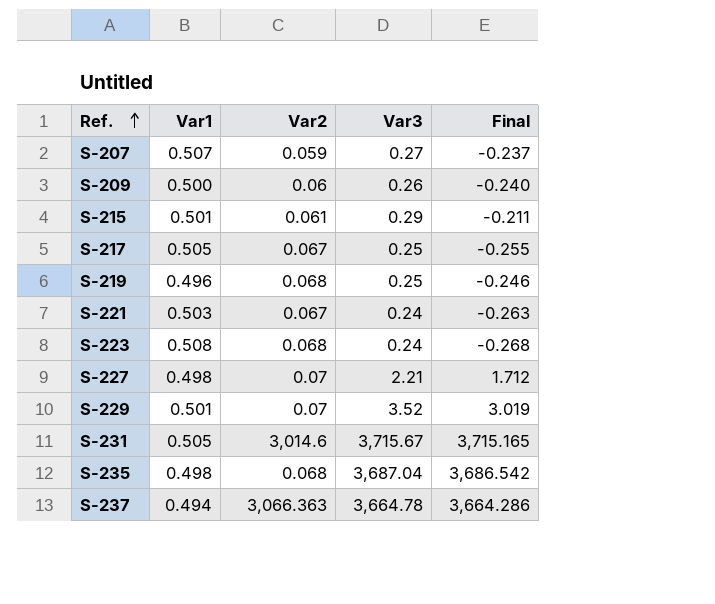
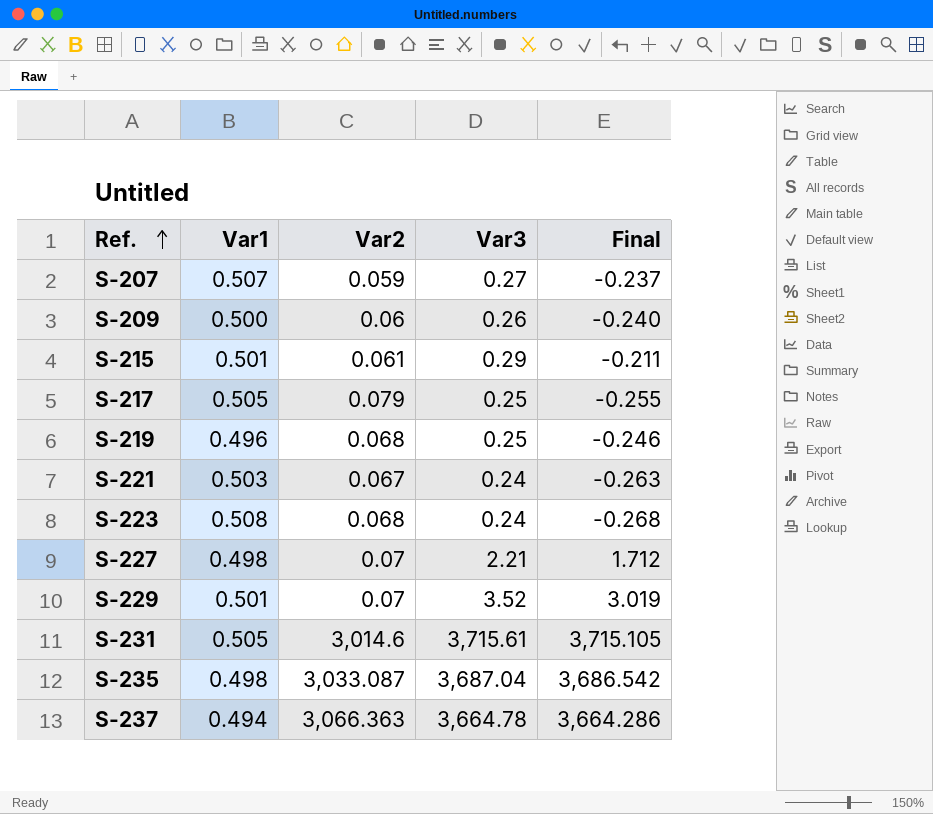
S-217 | Var2: 0.067 -> 0.079
S-231 | Var3: 3,715.67 -> 3,715.61
S-231 | Final: 3,715.165 -> 3,715.105
S-235 | Var2: 0.068 -> 3,033.087

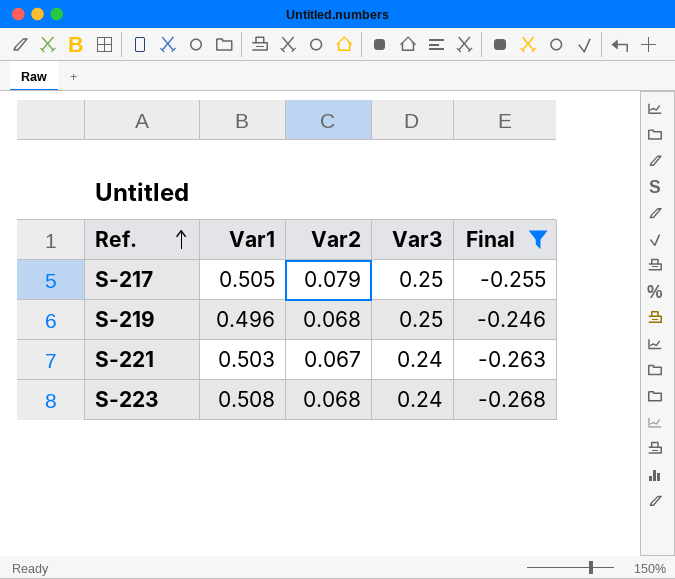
filter: none -> Final <= -0.246

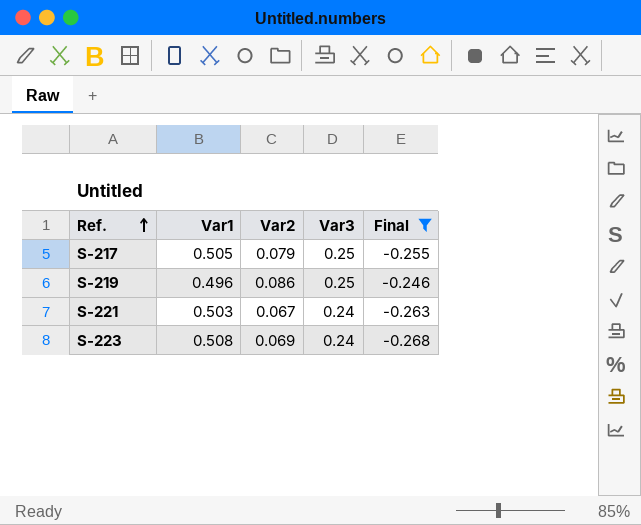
S-219 | Var2: 0.068 -> 0.086
S-223 | Var2: 0.068 -> 0.069

